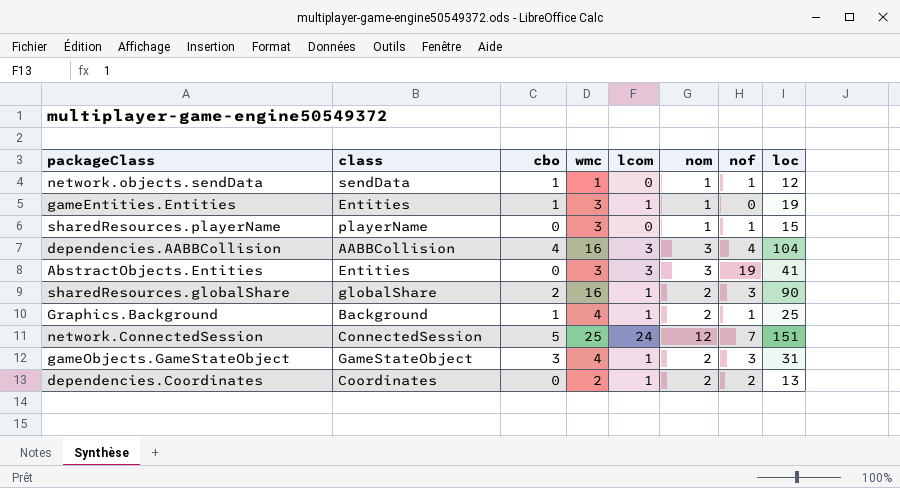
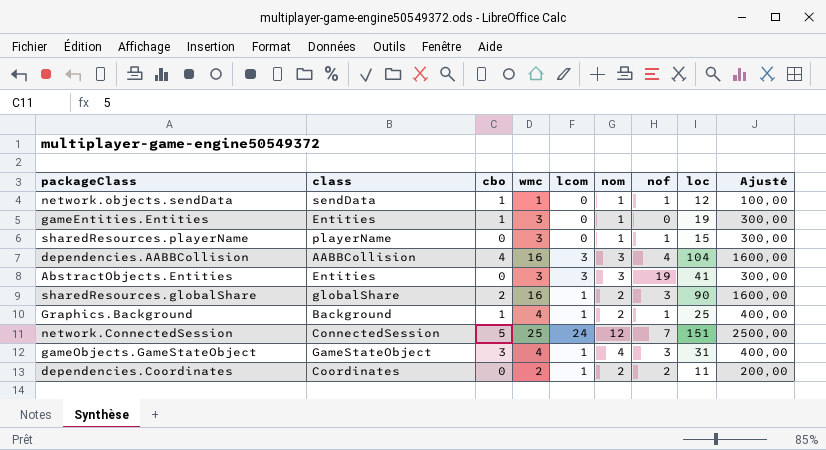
column Ajusté | formula: none -> [wmc] * 100
gameEntities.Entities | lcom: 1 -> 0
gameObjects.GameStateObject | nom: 2 -> 4
dependencies.Coordinates | loc: 13 -> 11

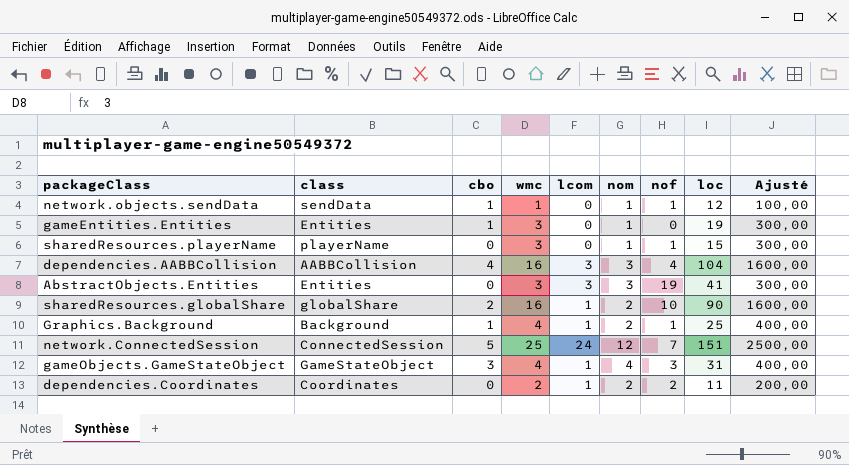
sharedResources.globalShare | nof: 3 -> 10

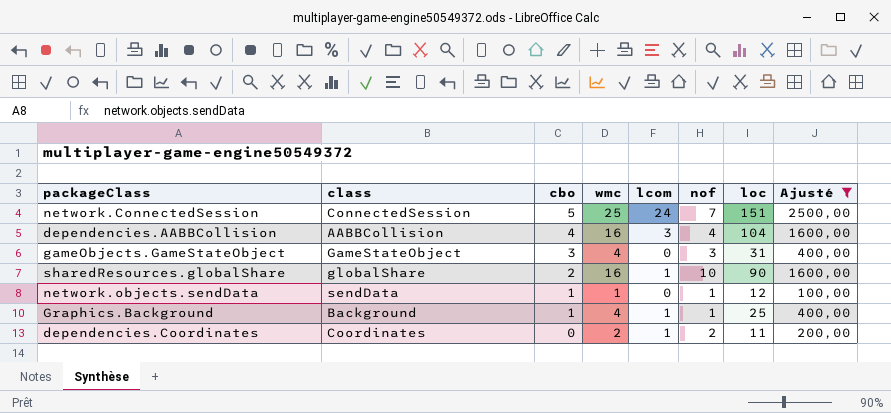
filter: none -> Ajusté != 300,00
row order: none -> cbo descending
column nom | position: 6 -> none
gameObjects.GameStateObject | lcom: 1 -> 0

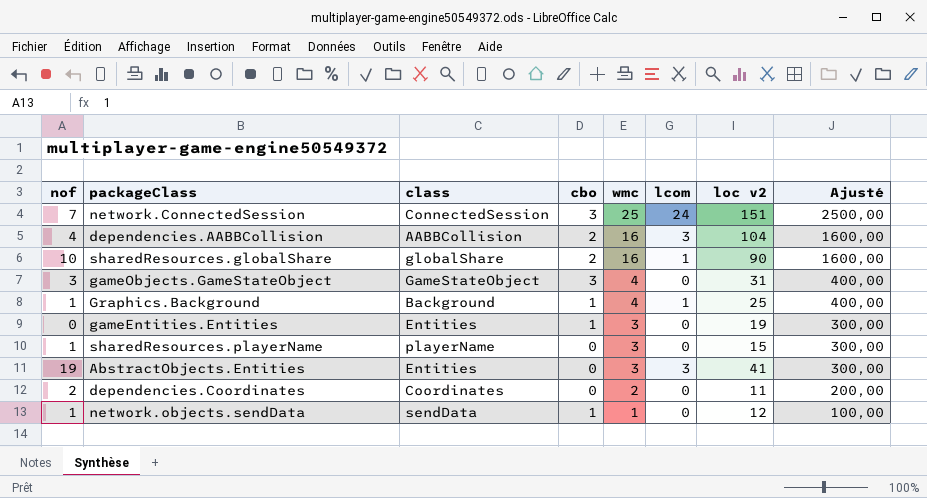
filter: Ajusté != 300,00 -> none
row order: cbo descending -> wmc descending
column nof | position: 6 -> 1
column name: loc -> loc v2
network.ConnectedSession | cbo: 5 -> 3
dependencies.AABBCollision | cbo: 4 -> 2
dependencies.Coordinates | lcom: 1 -> 0

